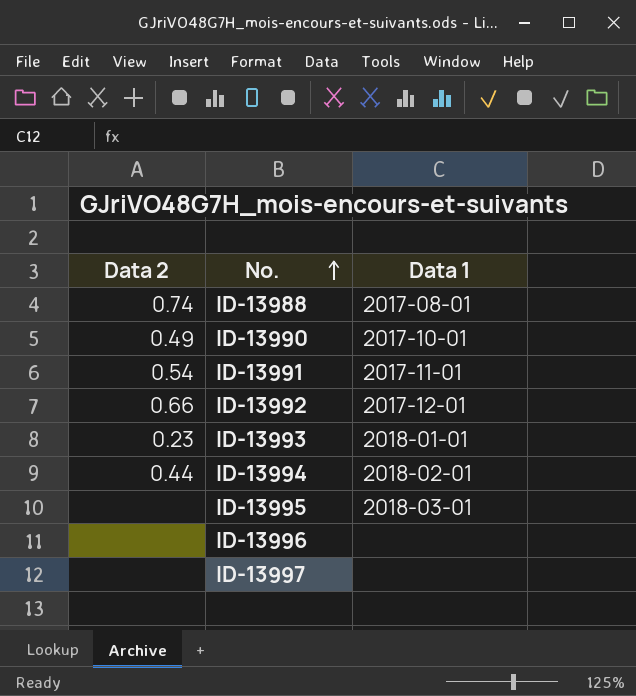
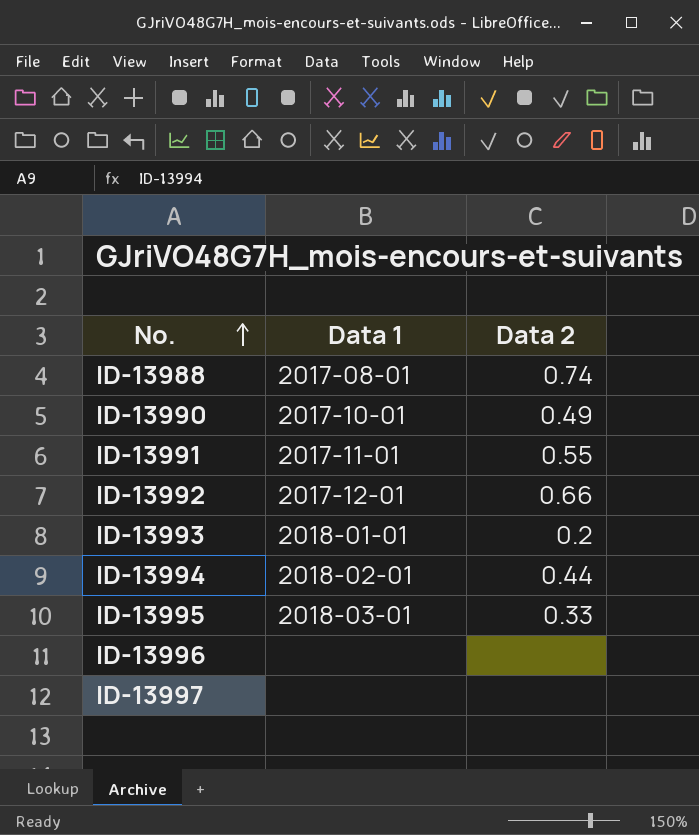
column Data 2 | position: 1 -> 3
ID-13991 | Data 2: 0.54 -> 0.55
ID-13993 | Data 2: 0.23 -> 0.2
ID-13995 | Data 2: none -> 0.33

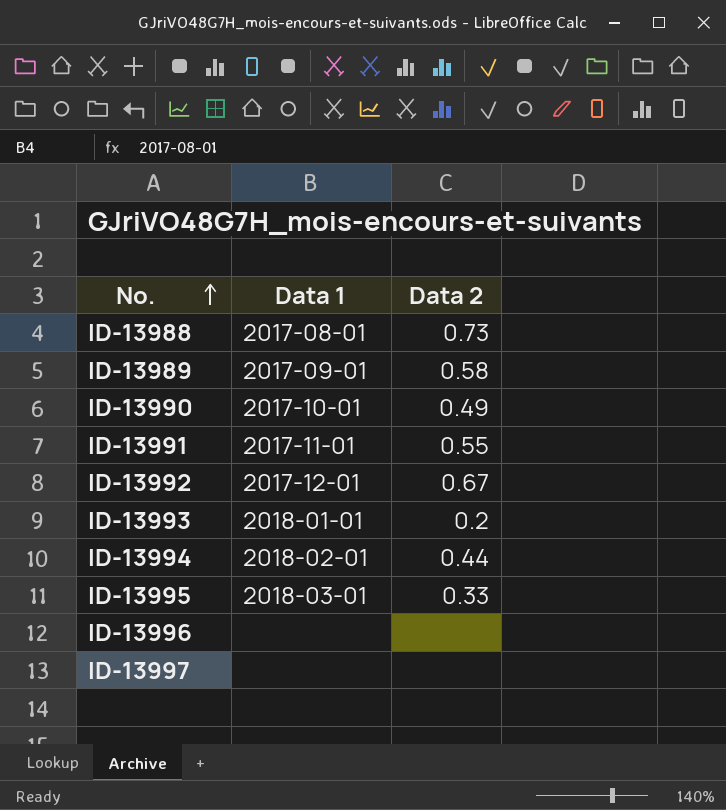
ID-13988 | Data 2: 0.74 -> 0.73
row ID-13989: none -> 2017-09-01 | 0.58
ID-13992 | Data 2: 0.66 -> 0.67

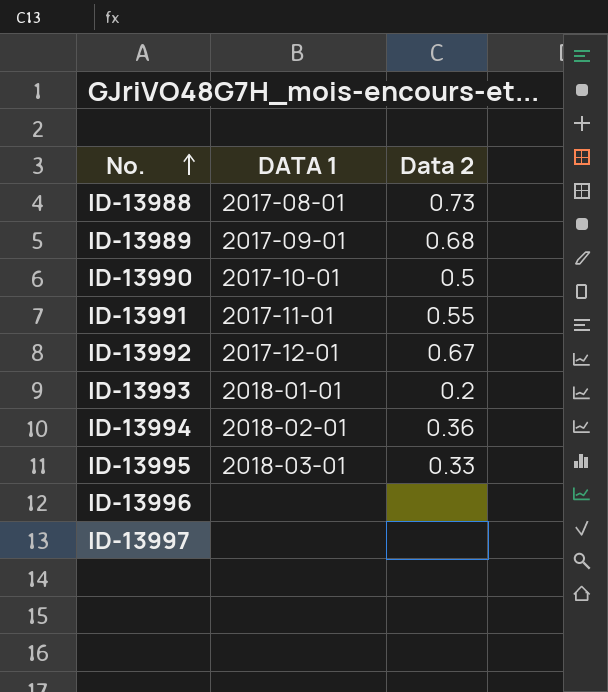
column name: Data 1 -> DATA 1
ID-13989 | Data 2: 0.58 -> 0.68
ID-13990 | Data 2: 0.49 -> 0.5
ID-13994 | Data 2: 0.44 -> 0.36

